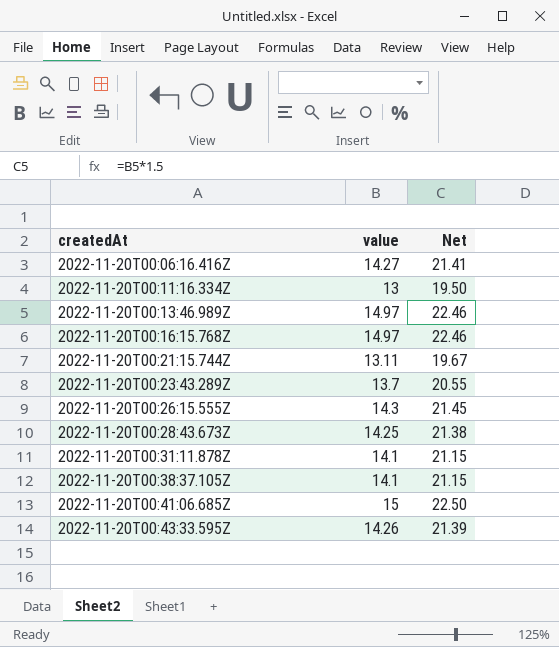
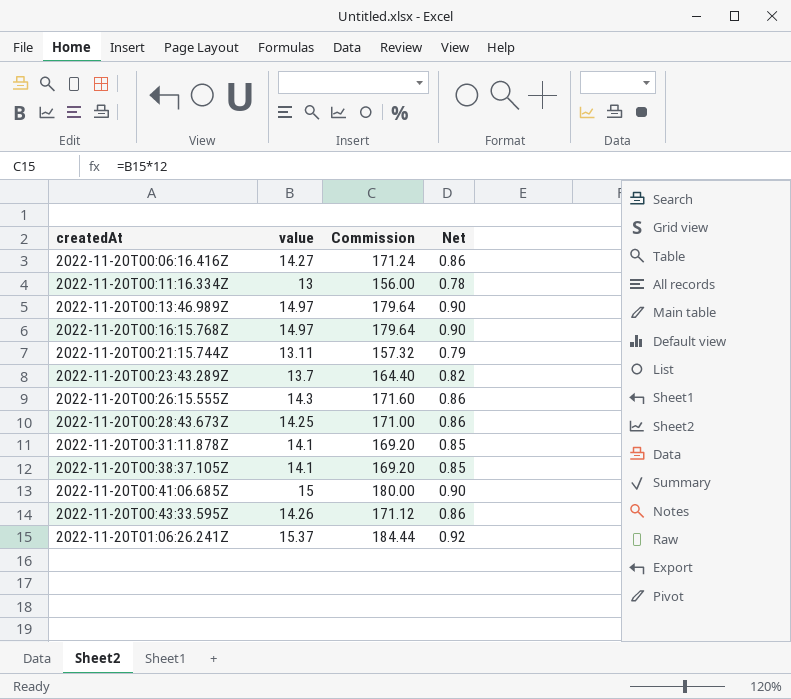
column Commission | formula: none -> [value] * 12
column Net | formula: [value] * 1.5 -> [value] * 0.06
row 2022-11-20T01:06:26.241Z: none -> 15.37 | 184.44 | 0.92

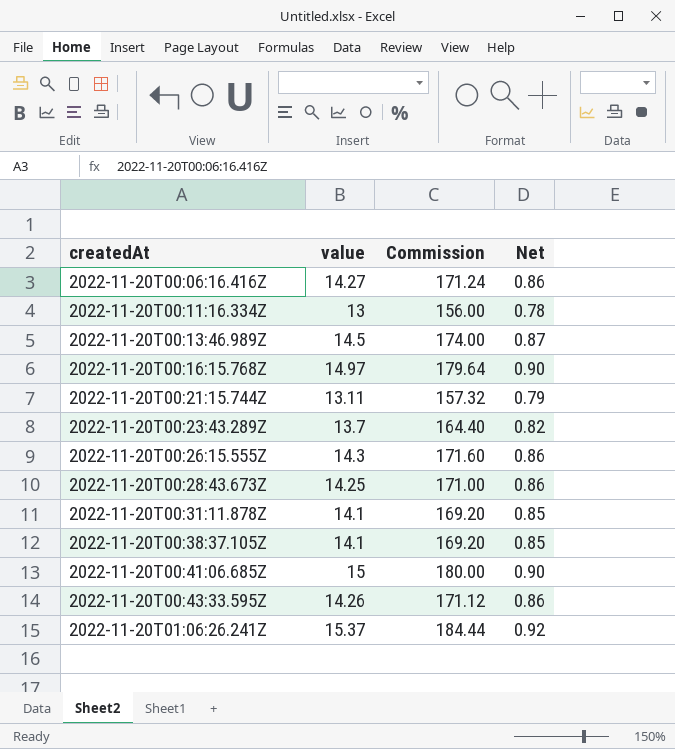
2022-11-20T00:13:46.989Z | value: 14.97 -> 14.5
2022-11-20T00:13:46.989Z | Commission: 179.64 -> 174.00
2022-11-20T00:13:46.989Z | Net: 0.90 -> 0.87

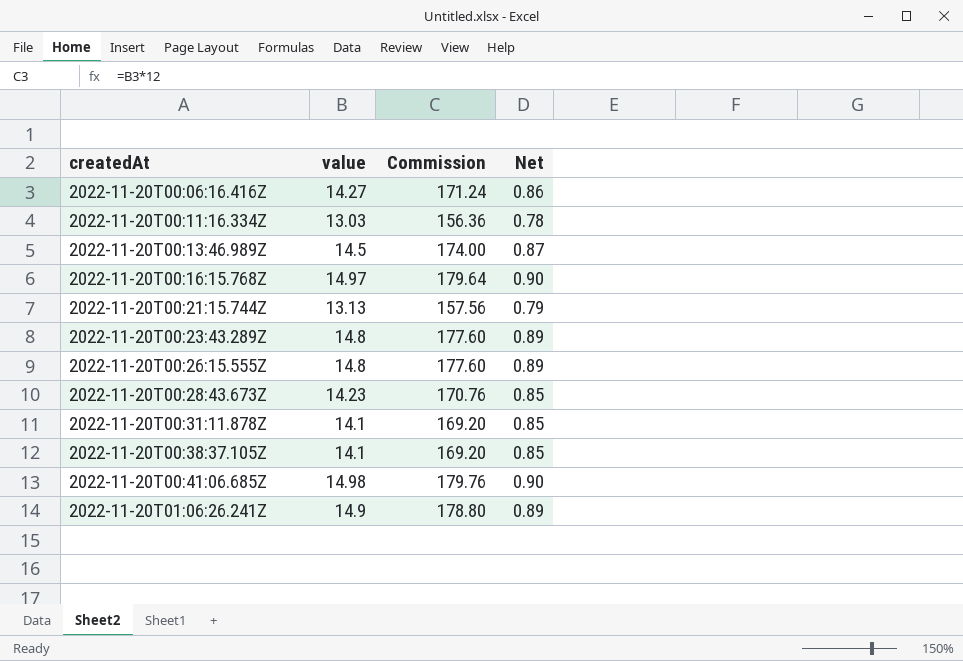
row 2022-11-20T00:43:33.595Z: 14.26 | 171.12 | 0.86 -> none
2022-11-20T00:11:16.334Z | value: 13 -> 13.03
2022-11-20T00:11:16.334Z | Commission: 156.00 -> 156.36
2022-11-20T00:21:15.744Z | value: 13.11 -> 13.13
2022-11-20T00:21:15.744Z | Commission: 157.32 -> 157.56
2022-11-20T00:23:43.289Z | value: 13.7 -> 14.8
2022-11-20T00:23:43.289Z | Commission: 164.40 -> 177.60
2022-11-20T00:23:43.289Z | Net: 0.82 -> 0.89
2022-11-20T00:26:15.555Z | value: 14.3 -> 14.8
2022-11-20T00:26:15.555Z | Commission: 171.60 -> 177.60
2022-11-20T00:26:15.555Z | Net: 0.86 -> 0.89
2022-11-20T00:28:43.673Z | value: 14.25 -> 14.23
2022-11-20T00:28:43.673Z | Commission: 171.00 -> 170.76
2022-11-20T00:28:43.673Z | Net: 0.86 -> 0.85
2022-11-20T00:41:06.685Z | value: 15 -> 14.98
2022-11-20T00:41:06.685Z | Commission: 180.00 -> 179.76
2022-11-20T01:06:26.241Z | value: 15.37 -> 14.9
2022-11-20T01:06:26.241Z | Commission: 184.44 -> 178.80
2022-11-20T01:06:26.241Z | Net: 0.92 -> 0.89

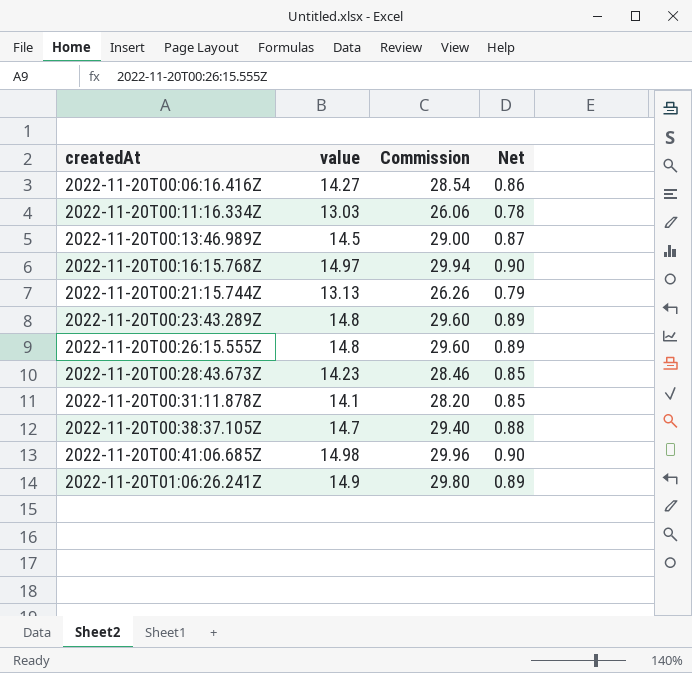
column Commission | formula: [value] * 12 -> [value] * 2
2022-11-20T00:38:37.105Z | value: 14.1 -> 14.7
2022-11-20T00:38:37.105Z | Net: 0.85 -> 0.88

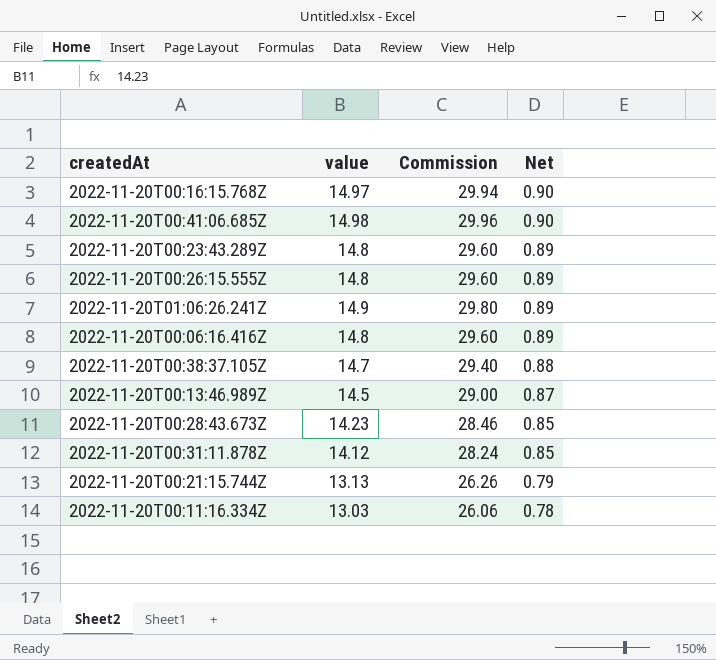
row order: createdAt ascending -> Net descending
2022-11-20T00:06:16.416Z | value: 14.27 -> 14.8
2022-11-20T00:06:16.416Z | Commission: 28.54 -> 29.60
2022-11-20T00:06:16.416Z | Net: 0.86 -> 0.89
2022-11-20T00:31:11.878Z | value: 14.1 -> 14.12
2022-11-20T00:31:11.878Z | Commission: 28.20 -> 28.24

